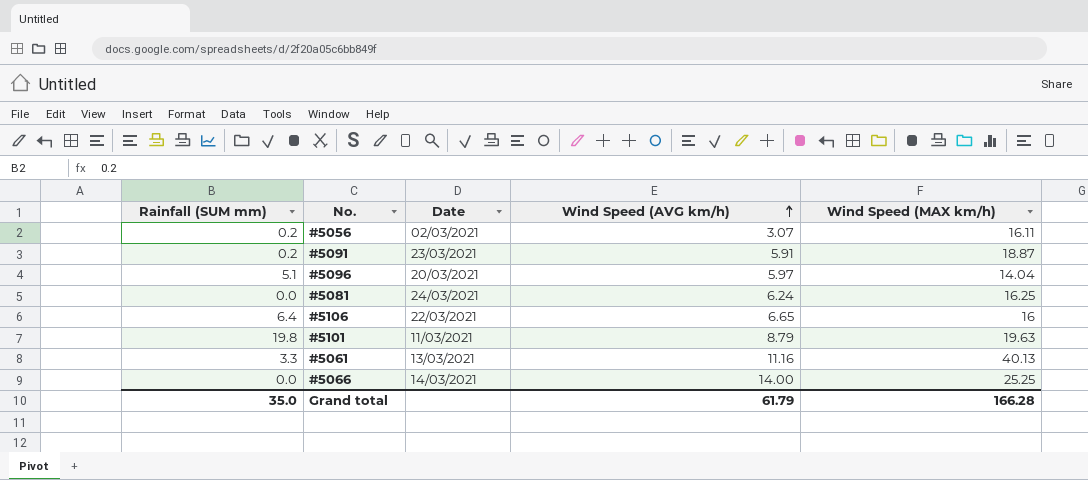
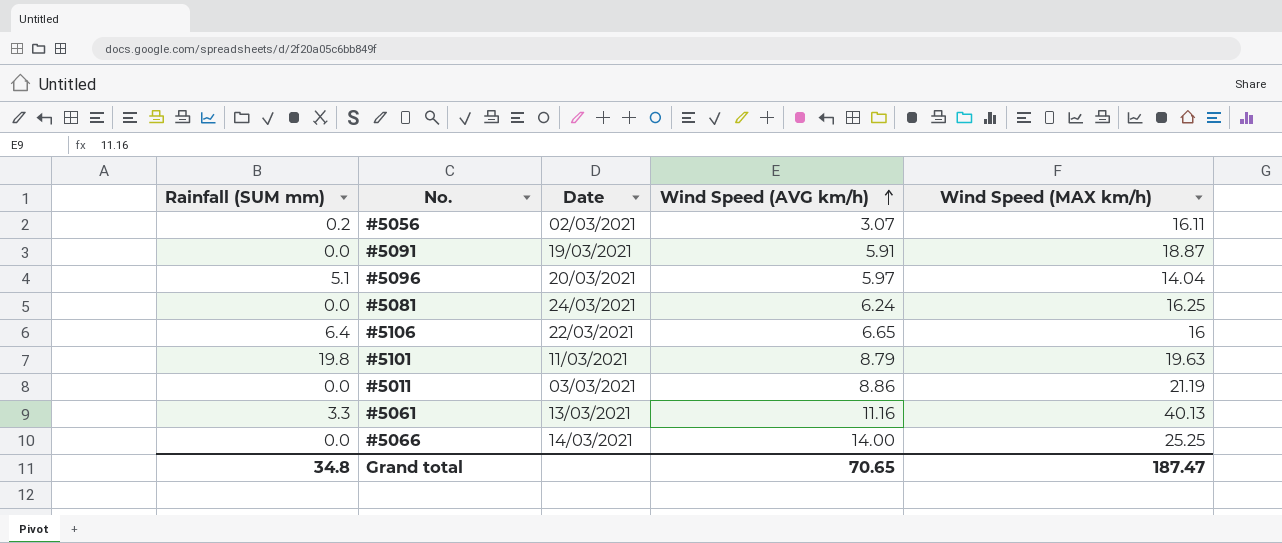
#5091 | Rainfall (SUM mm): 0.2 -> 0.0
#5091 | Date: 23/03/2021 -> 19/03/2021
row #5011: none -> 0.0 | 03/03/2021 | 8.86 | 21.19
Grand total | Rainfall (SUM mm): 35.0 -> 34.8
Grand total | Wind Speed (AVG km/h): 61.79 -> 70.65
Grand total | Wind Speed (MAX km/h): 166.28 -> 187.47

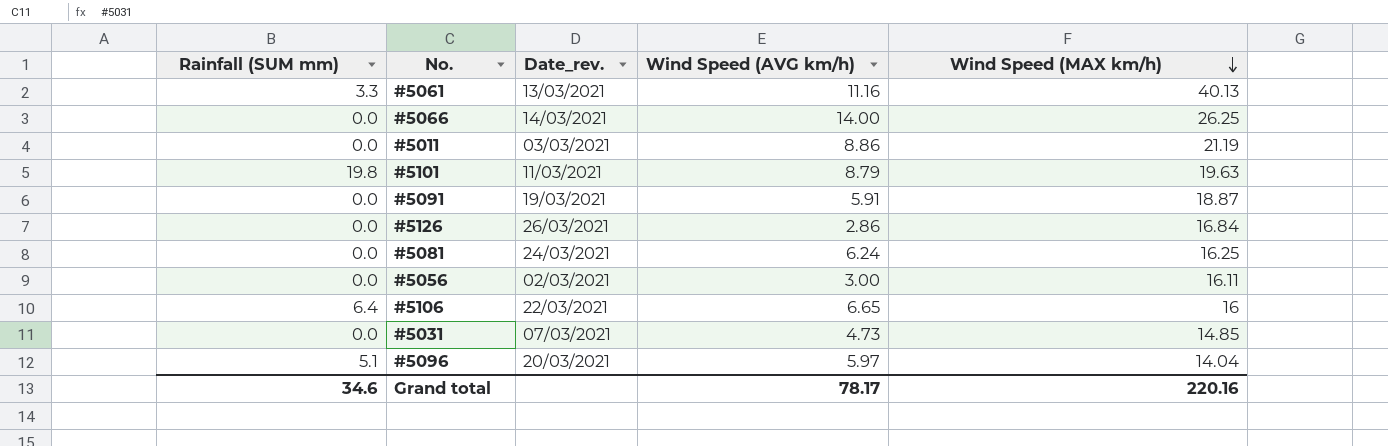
row order: Wind Speed (AVG km/h) ascending -> Wind Speed (MAX km/h) descending
column name: Date -> Date_rev.
#5066 | Wind Speed (MAX km/h): 25.25 -> 26.25
row #5126: none -> 0.0 | 26/03/2021 | 2.86 | 16.84
#5056 | Rainfall (SUM mm): 0.2 -> 0.0
#5056 | Wind Speed (AVG km/h): 3.07 -> 3.00
row #5031: none -> 0.0 | 07/03/2021 | 4.73 | 14.85
Grand total | Rainfall (SUM mm): 34.8 -> 34.6
Grand total | Wind Speed (AVG km/h): 70.65 -> 78.17
Grand total | Wind Speed (MAX km/h): 187.47 -> 220.16

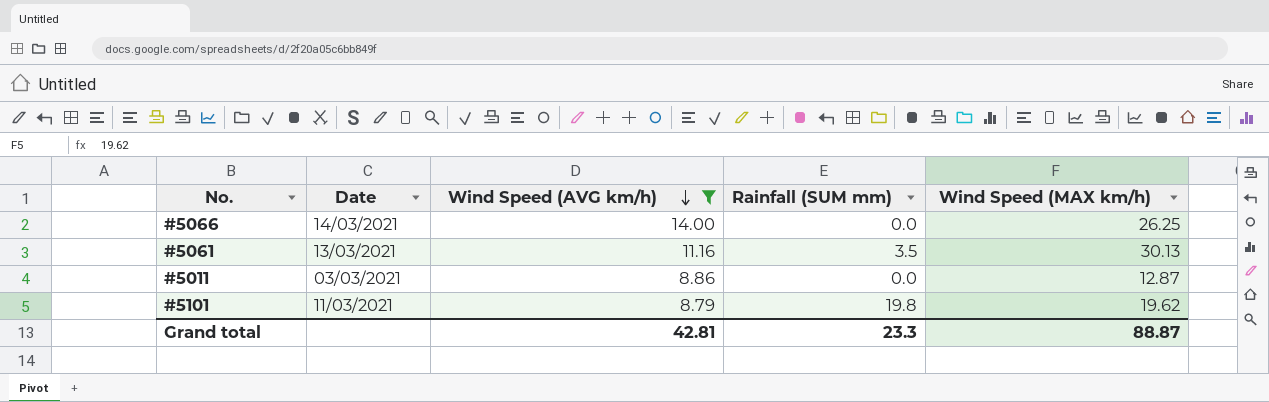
filter: none -> Wind Speed (AVG km/h) >= 8.79
row order: Wind Speed (MAX km/h) descending -> Wind Speed (AVG km/h) descending
column name: Date_rev. -> Date
column Rainfall (SUM mm) | position: 1 -> 4
#5061 | Rainfall (SUM mm): 3.3 -> 3.5
#5061 | Wind Speed (MAX km/h): 40.13 -> 30.13
#5011 | Wind Speed (MAX km/h): 21.19 -> 12.87
#5101 | Wind Speed (MAX km/h): 19.63 -> 19.62
Grand total | Wind Speed (AVG km/h): 78.17 -> 42.81
Grand total | Rainfall (SUM mm): 34.6 -> 23.3
Grand total | Wind Speed (MAX km/h): 220.16 -> 88.87

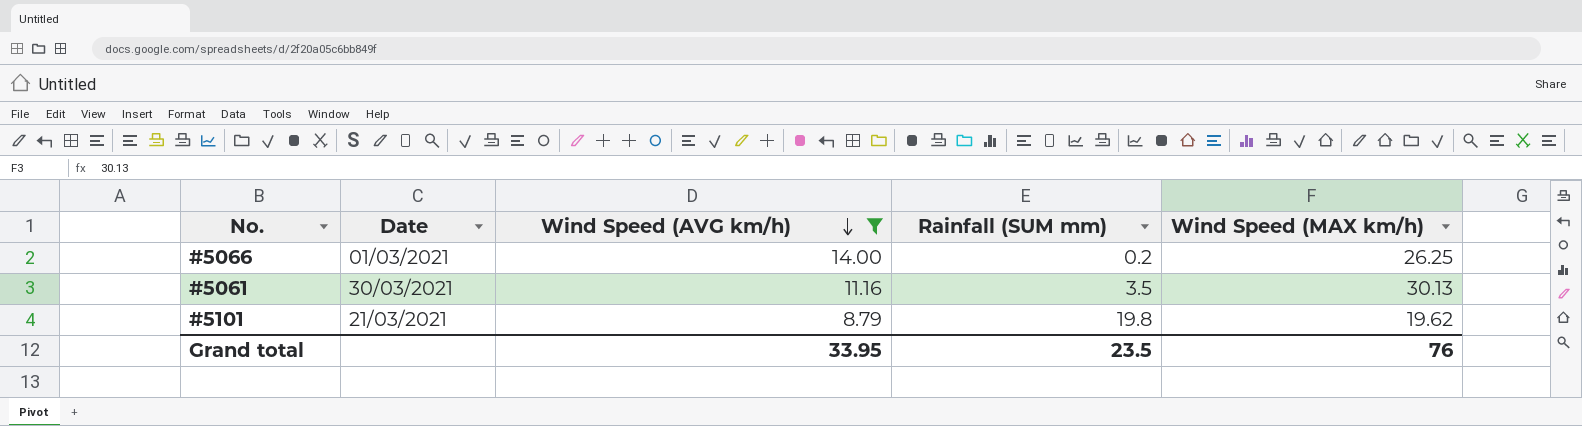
row #5011: 03/03/2021 | 8.86 | 0.0 | 12.87 -> none
#5066 | Date: 14/03/2021 -> 01/03/2021
#5066 | Rainfall (SUM mm): 0.0 -> 0.2
#5061 | Date: 13/03/2021 -> 30/03/2021
#5101 | Date: 11/03/2021 -> 21/03/2021
Grand total | Wind Speed (AVG km/h): 42.81 -> 33.95
Grand total | Rainfall (SUM mm): 23.3 -> 23.5
Grand total | Wind Speed (MAX km/h): 88.87 -> 76

